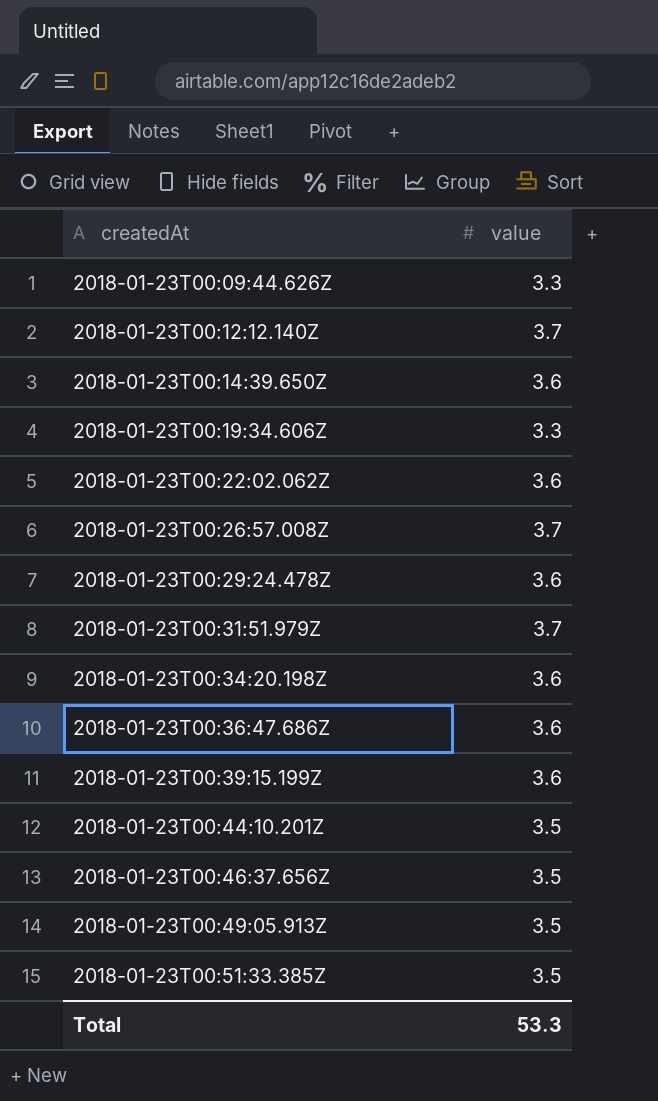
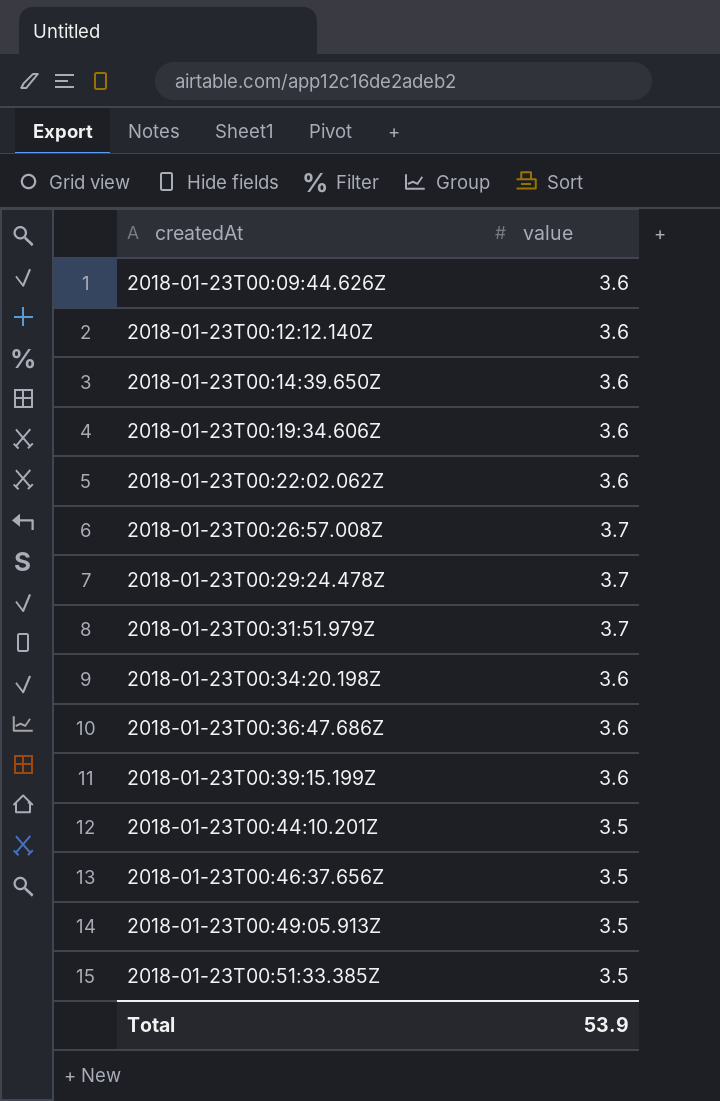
2018-01-23T00:09:44.626Z | value: 3.3 -> 3.6
2018-01-23T00:12:12.140Z | value: 3.7 -> 3.6
2018-01-23T00:19:34.606Z | value: 3.3 -> 3.6
2018-01-23T00:29:24.478Z | value: 3.6 -> 3.7
Total | value: 53.3 -> 53.9

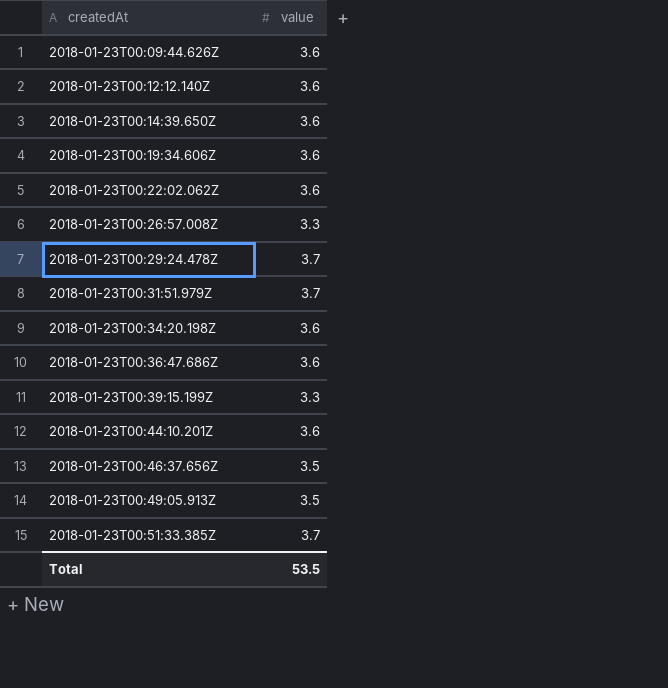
2018-01-23T00:26:57.008Z | value: 3.7 -> 3.3
2018-01-23T00:39:15.199Z | value: 3.6 -> 3.3
2018-01-23T00:44:10.201Z | value: 3.5 -> 3.6
2018-01-23T00:51:33.385Z | value: 3.5 -> 3.7
Total | value: 53.9 -> 53.5

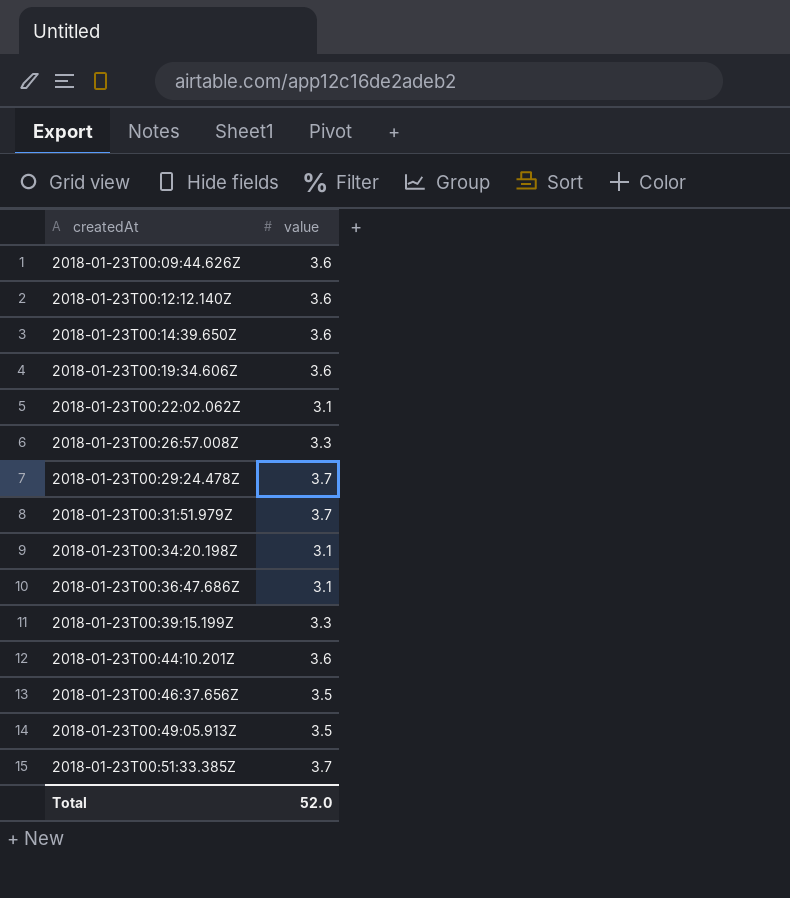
2018-01-23T00:22:02.062Z | value: 3.6 -> 3.1
2018-01-23T00:34:20.198Z | value: 3.6 -> 3.1
2018-01-23T00:36:47.686Z | value: 3.6 -> 3.1
Total | value: 53.5 -> 52.0

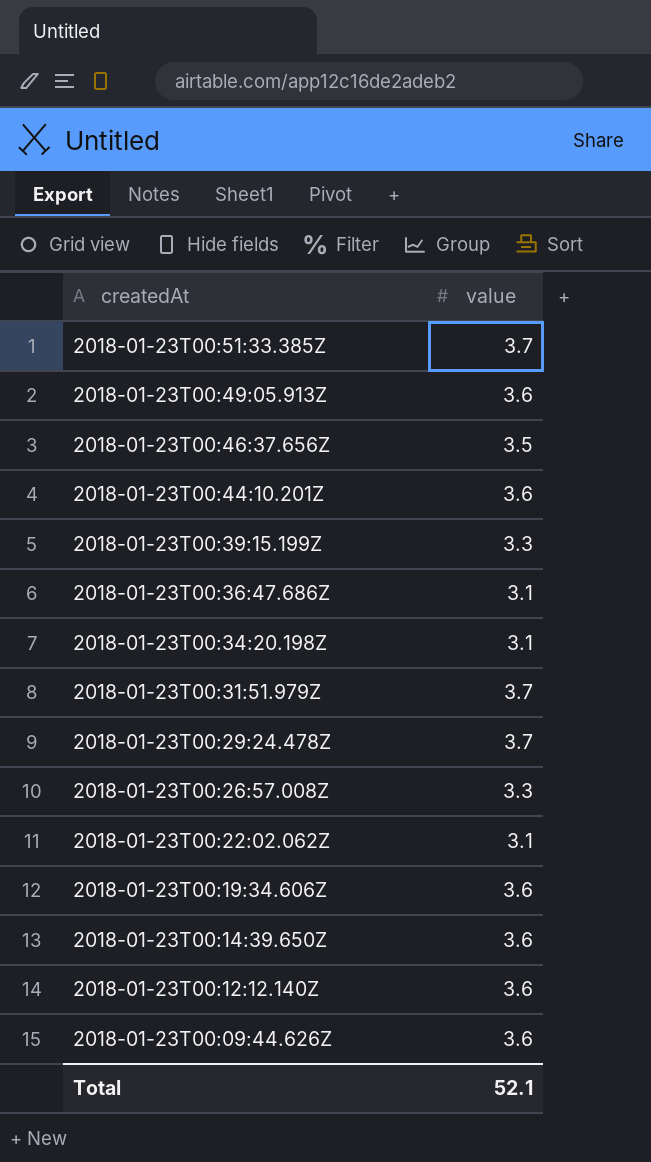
row order: createdAt ascending -> createdAt descending
2018-01-23T00:49:05.913Z | value: 3.5 -> 3.6
Total | value: 52.0 -> 52.1

